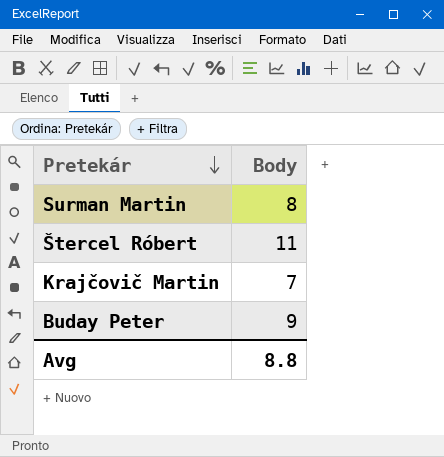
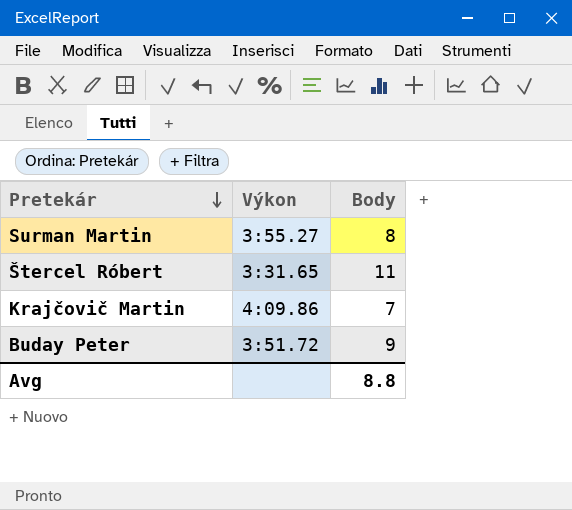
column Výkon | position: none -> 2

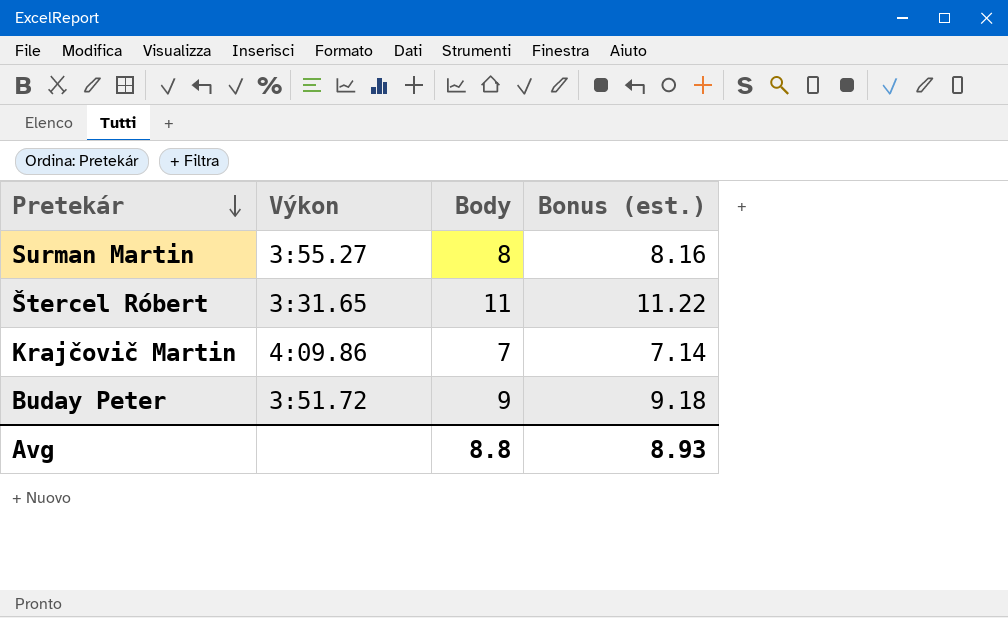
column Bonus (est.) | formula: none -> [Body] * 1.02

